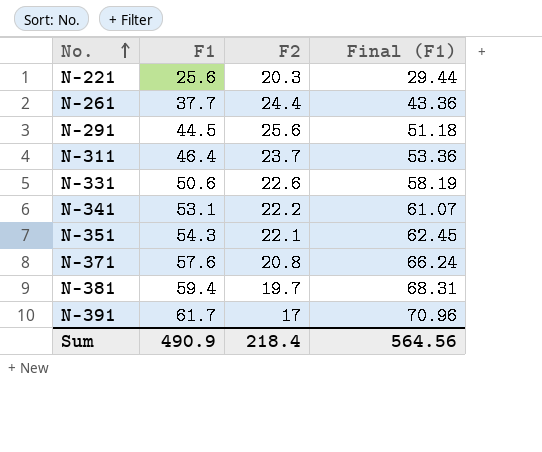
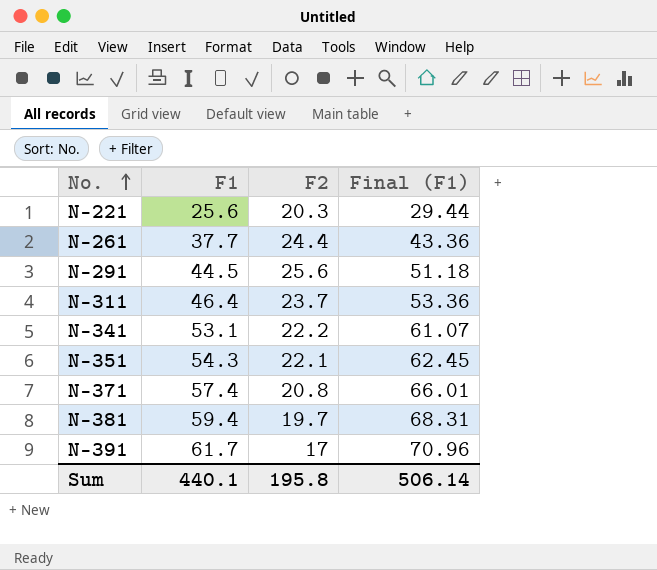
row N-331: 50.6 | 22.6 | 58.19 -> none
N-371 | F1: 57.6 -> 57.4
N-371 | Final (F1): 66.24 -> 66.01
Sum | F1: 490.9 -> 440.1
Sum | F2: 218.4 -> 195.8
Sum | Final (F1): 564.56 -> 506.14

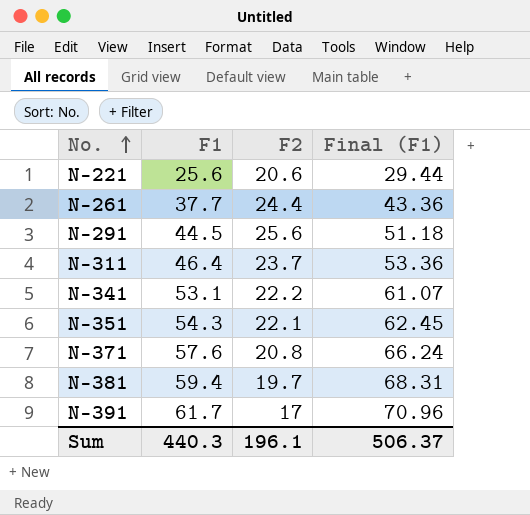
N-221 | F2: 20.3 -> 20.6
N-371 | F1: 57.4 -> 57.6
N-371 | Final (F1): 66.01 -> 66.24
Sum | F1: 440.1 -> 440.3
Sum | F2: 195.8 -> 196.1
Sum | Final (F1): 506.14 -> 506.37

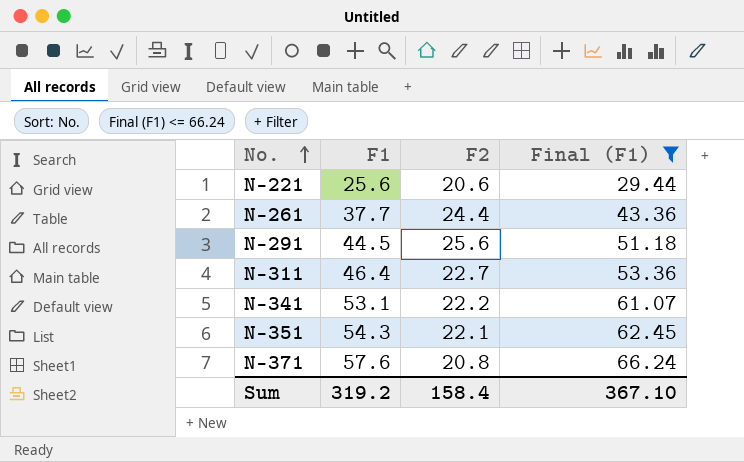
filter: none -> Final (F1) <= 66.24
N-311 | F2: 23.7 -> 22.7
Sum | F1: 440.3 -> 319.2
Sum | F2: 196.1 -> 158.4
Sum | Final (F1): 506.37 -> 367.10

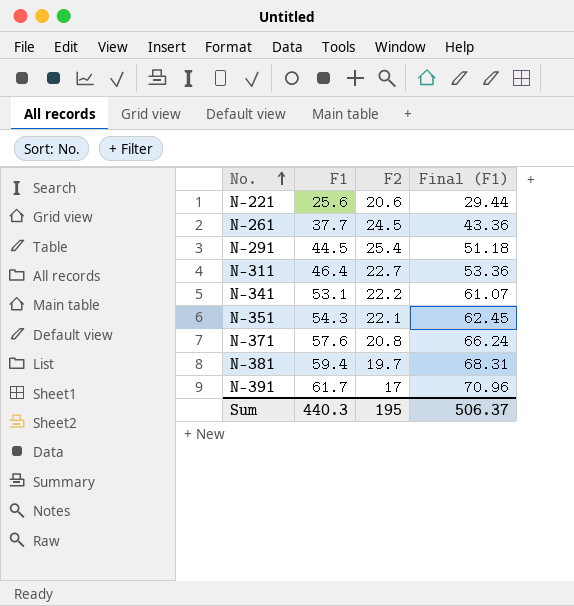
filter: Final (F1) <= 66.24 -> none
N-261 | F2: 24.4 -> 24.5
N-291 | F2: 25.6 -> 25.4
Sum | F1: 319.2 -> 440.3
Sum | F2: 158.4 -> 195
Sum | Final (F1): 367.10 -> 506.37

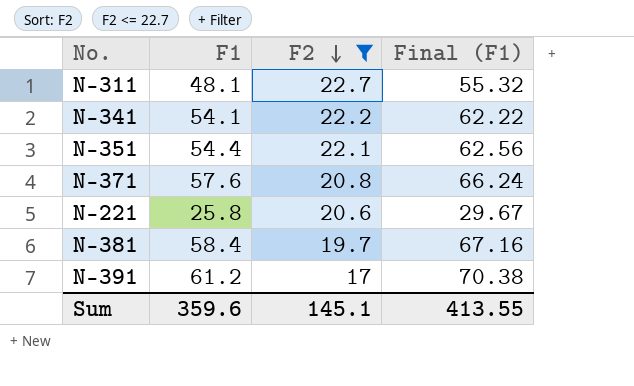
filter: none -> F2 <= 22.7
row order: No. ascending -> F2 descending
N-311 | F1: 46.4 -> 48.1
N-311 | Final (F1): 53.36 -> 55.32
N-341 | F1: 53.1 -> 54.1
N-341 | Final (F1): 61.07 -> 62.22
N-351 | F1: 54.3 -> 54.4
N-351 | Final (F1): 62.45 -> 62.56
N-221 | F1: 25.6 -> 25.8
N-221 | Final (F1): 29.44 -> 29.67
N-381 | F1: 59.4 -> 58.4
N-381 | Final (F1): 68.31 -> 67.16
N-391 | F1: 61.7 -> 61.2
N-391 | Final (F1): 70.96 -> 70.38
Sum | F1: 440.3 -> 359.6
Sum | F2: 195 -> 145.1
Sum | Final (F1): 506.37 -> 413.55

